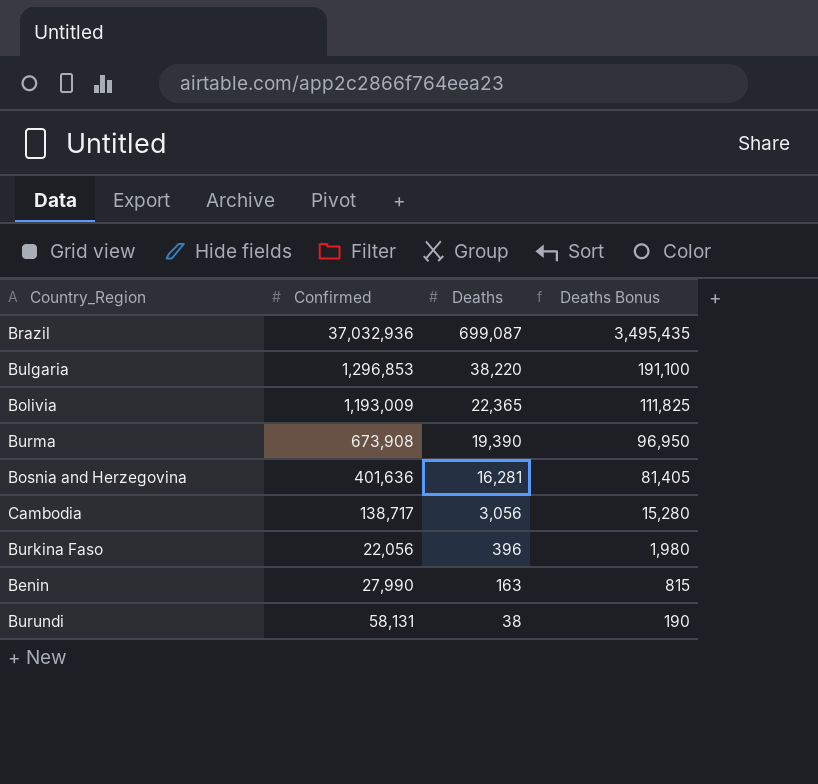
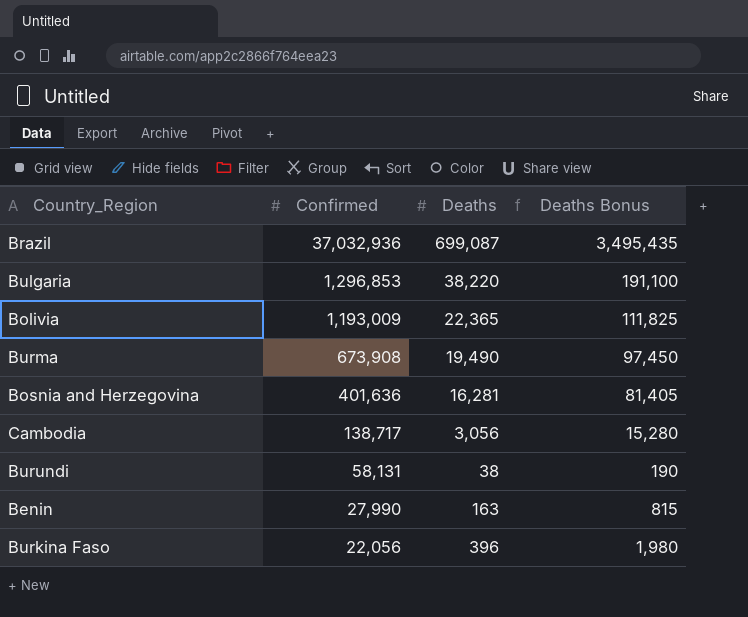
row order: Deaths descending -> Confirmed descending
Burma | Deaths: 19,390 -> 19,490
Burma | Deaths Bonus: 96,950 -> 97,450

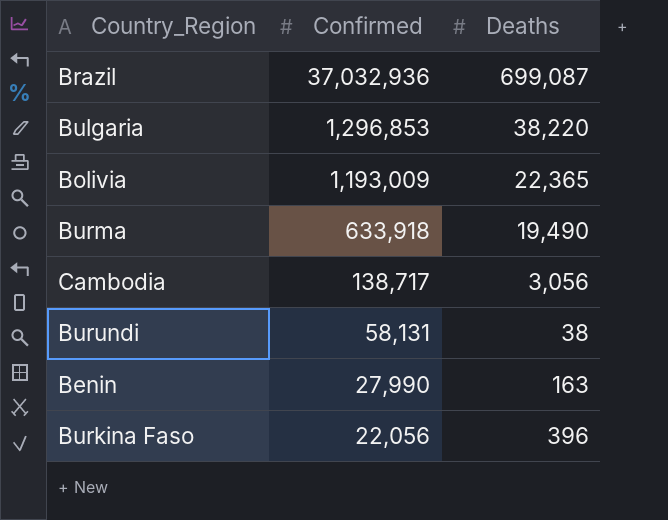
column Deaths Bonus | formula: [Deaths] * 5 -> none
row Bosnia and Herzegovina: 401,636 | 16,281 | 81,405 -> none
Burma | Confirmed: 673,908 -> 633,918

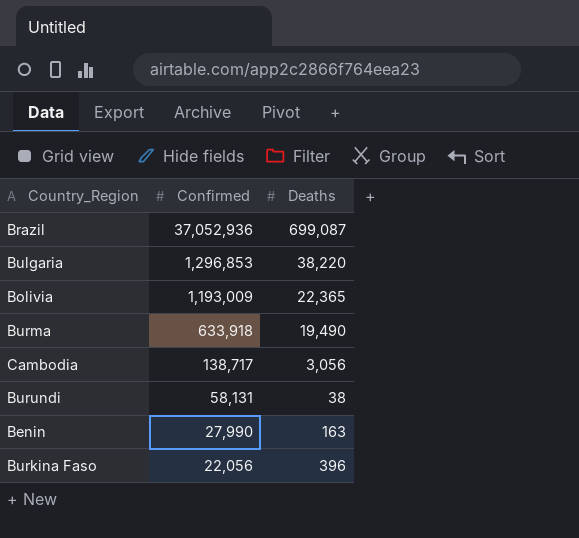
Brazil | Confirmed: 37,032,936 -> 37,052,936

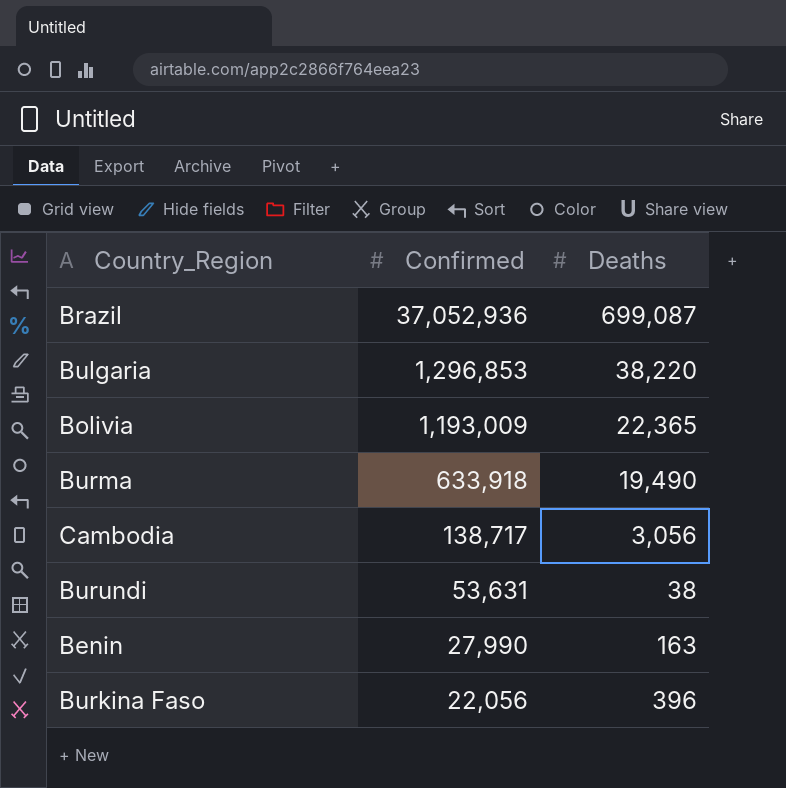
Burundi | Confirmed: 58,131 -> 53,631

